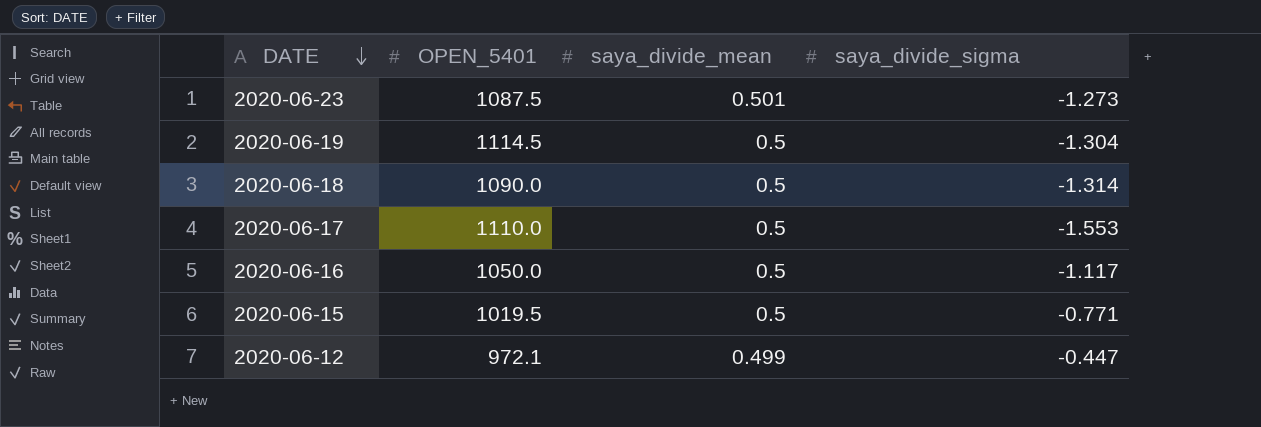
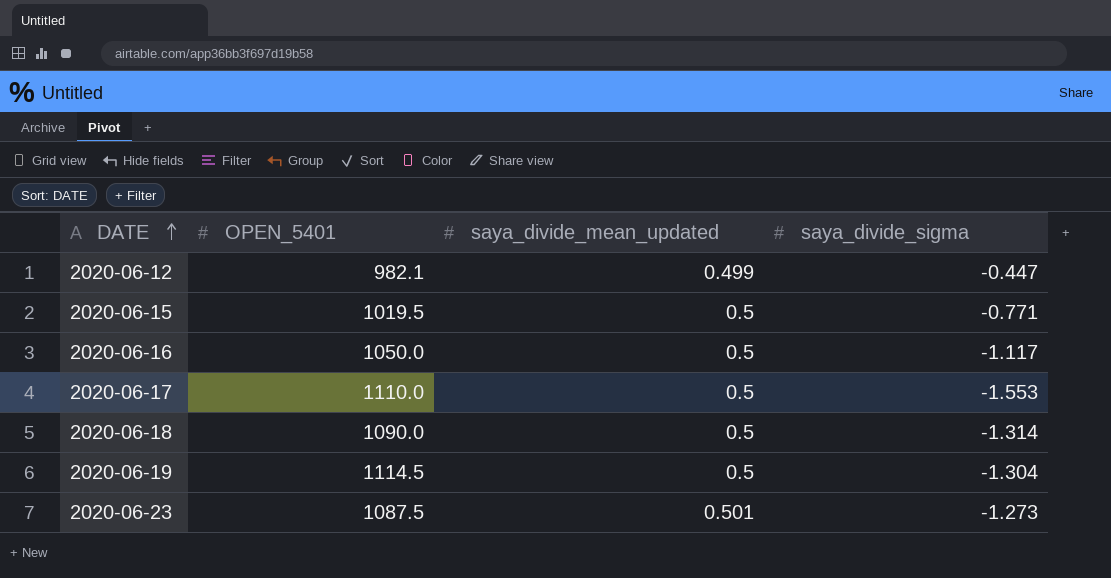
row order: DATE descending -> DATE ascending
column name: saya_divide_mean -> saya_divide_mean_updated
2020-06-12 | OPEN_5401: 972.1 -> 982.1

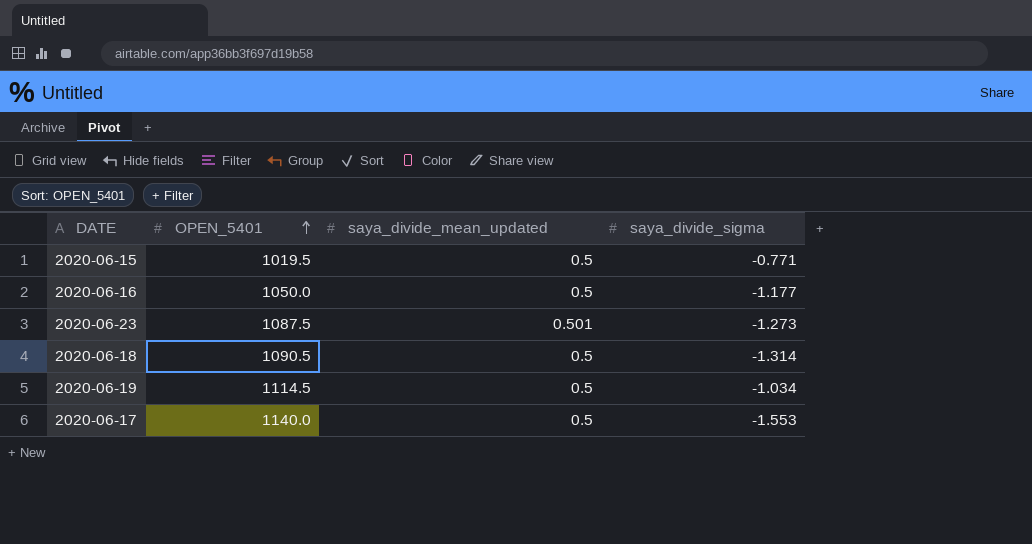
row order: DATE ascending -> OPEN_5401 ascending
row 2020-06-12: 982.1 | 0.499 | -0.447 -> none
2020-06-16 | saya_divide_sigma: -1.117 -> -1.177
2020-06-18 | OPEN_5401: 1090.0 -> 1090.5
2020-06-19 | saya_divide_sigma: -1.304 -> -1.034
2020-06-17 | OPEN_5401: 1110.0 -> 1140.0

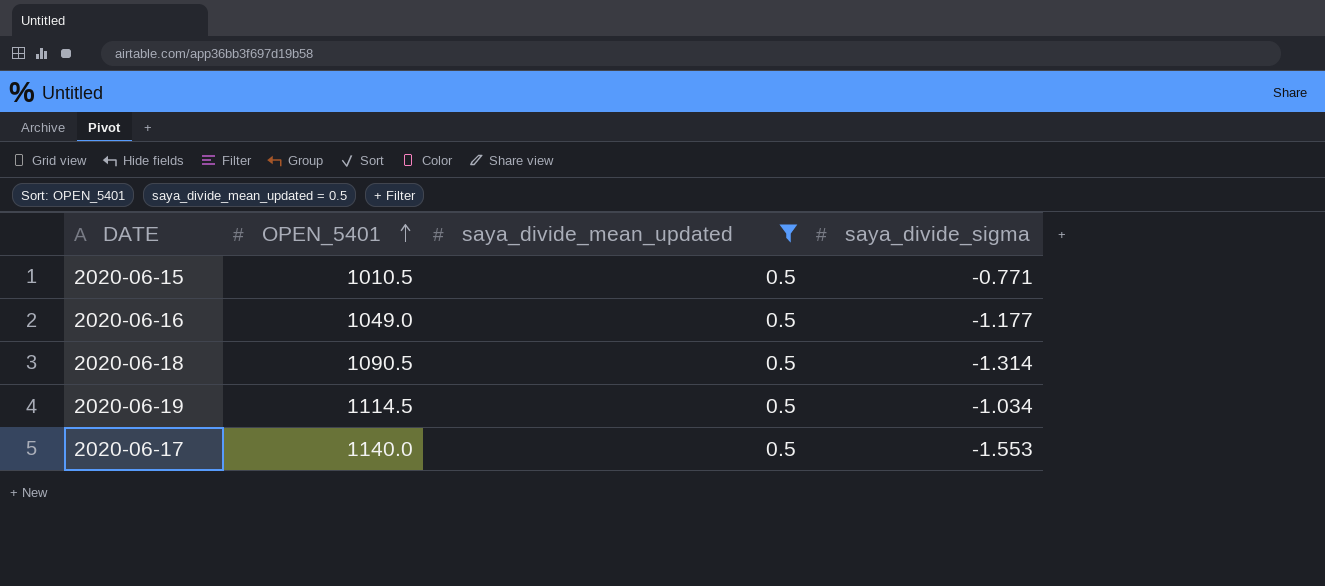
filter: none -> saya_divide_mean_updated = 0.5
2020-06-15 | OPEN_5401: 1019.5 -> 1010.5
2020-06-16 | OPEN_5401: 1050.0 -> 1049.0

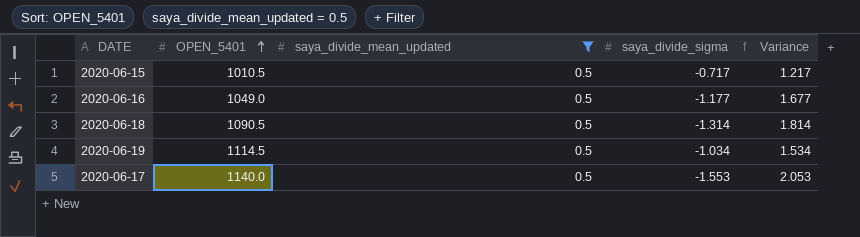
column Variance | formula: none -> [saya_divide_mean_updated] - [saya_divide_sigma]
2020-06-15 | saya_divide_sigma: -0.771 -> -0.717

